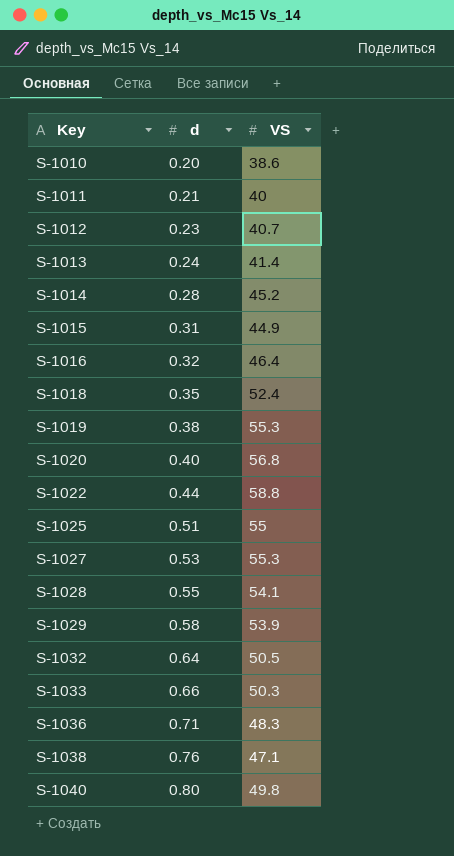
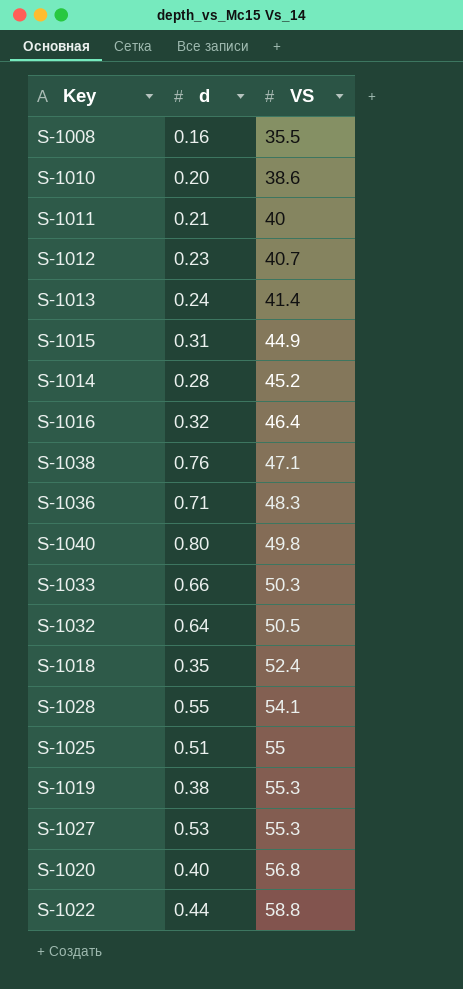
row order: Key ascending -> VS ascending
row S-1029: 0.58 | 53.9 -> none
row S-1008: none -> 0.16 | 35.5

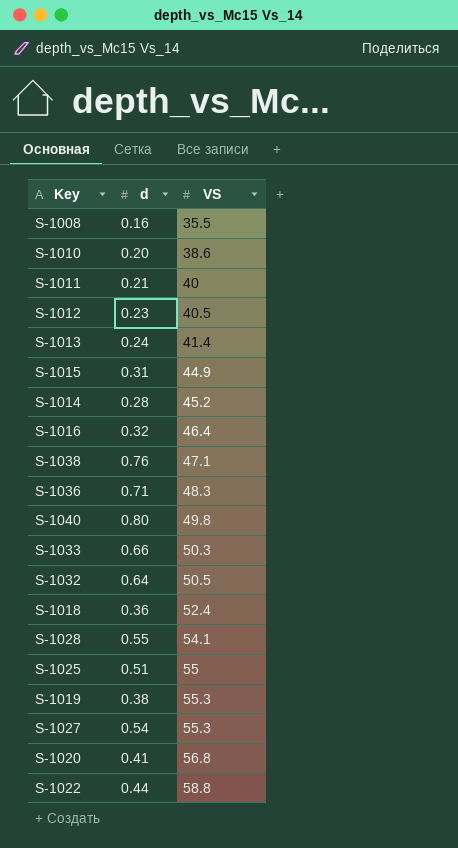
S-1012 | VS: 40.7 -> 40.5
S-1018 | d: 0.35 -> 0.36
S-1027 | d: 0.53 -> 0.54
S-1020 | d: 0.40 -> 0.41

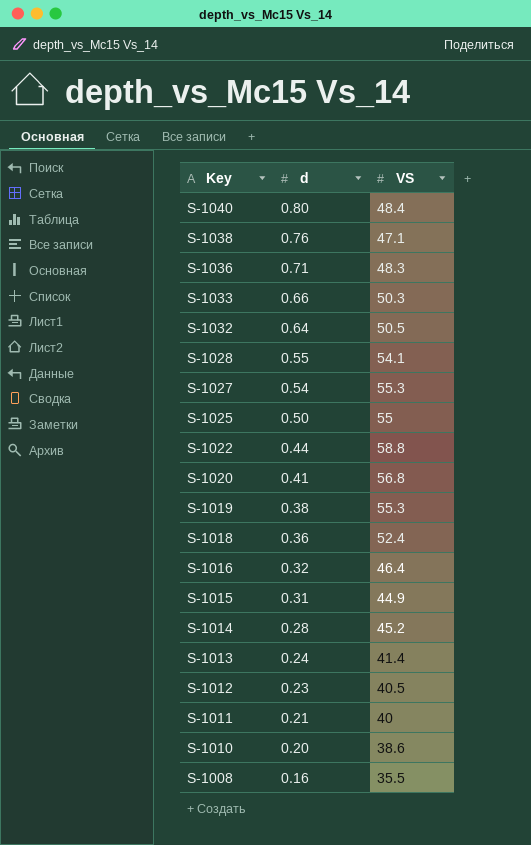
row order: VS ascending -> Key descending
S-1040 | VS: 49.8 -> 48.4
S-1025 | d: 0.51 -> 0.50

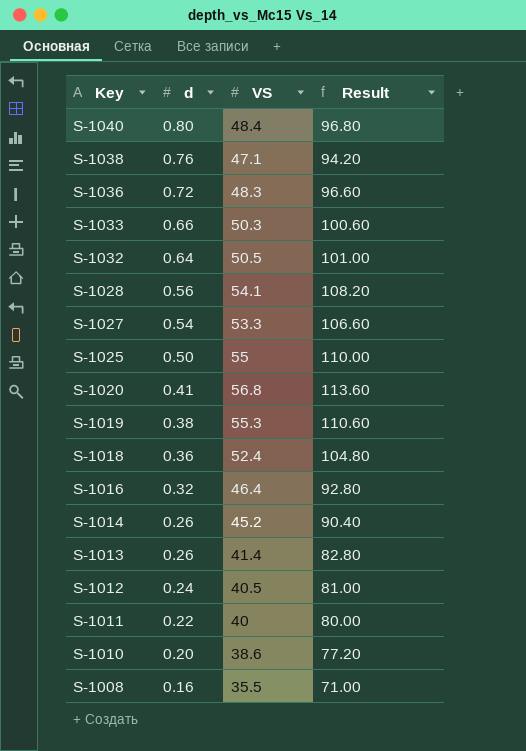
column Result | formula: none -> [VS] * 2
row S-1022: 0.44 | 58.8 -> none
row S-1015: 0.31 | 44.9 -> none
S-1036 | d: 0.71 -> 0.72
S-1028 | d: 0.55 -> 0.56
S-1027 | VS: 55.3 -> 53.3
S-1014 | d: 0.28 -> 0.26
S-1013 | d: 0.24 -> 0.26
S-1012 | d: 0.23 -> 0.24
S-1011 | d: 0.21 -> 0.22

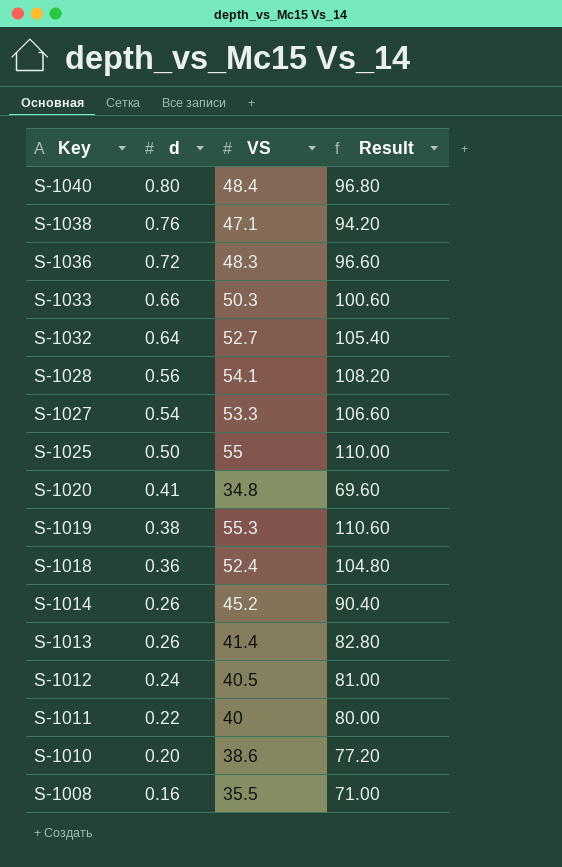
row S-1016: 0.32 | 46.4 | 92.80 -> none
S-1032 | VS: 50.5 -> 52.7
S-1032 | Result: 101.00 -> 105.40
S-1020 | VS: 56.8 -> 34.8
S-1020 | Result: 113.60 -> 69.60

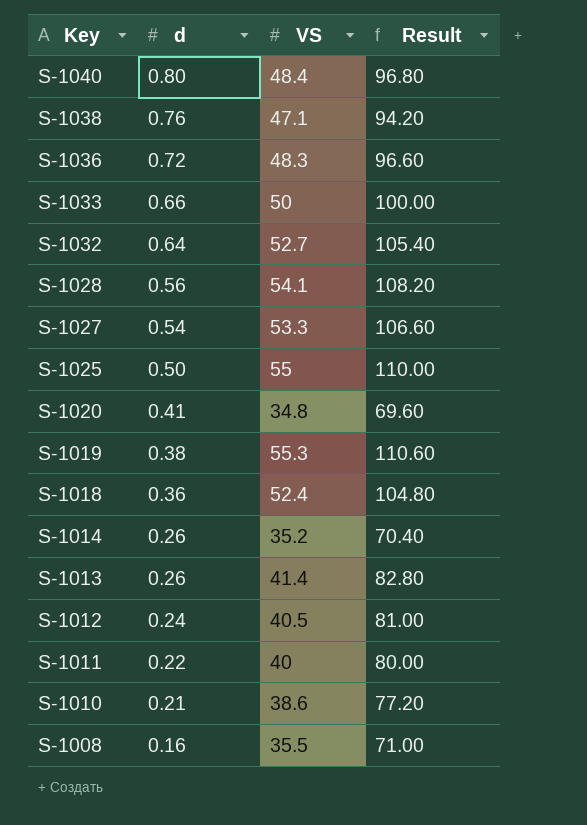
S-1033 | VS: 50.3 -> 50
S-1033 | Result: 100.60 -> 100.00
S-1014 | VS: 45.2 -> 35.2
S-1014 | Result: 90.40 -> 70.40
S-1010 | d: 0.20 -> 0.21

